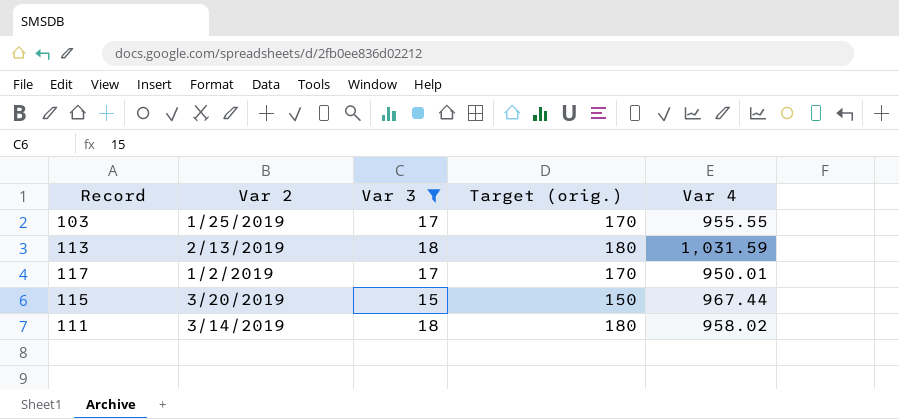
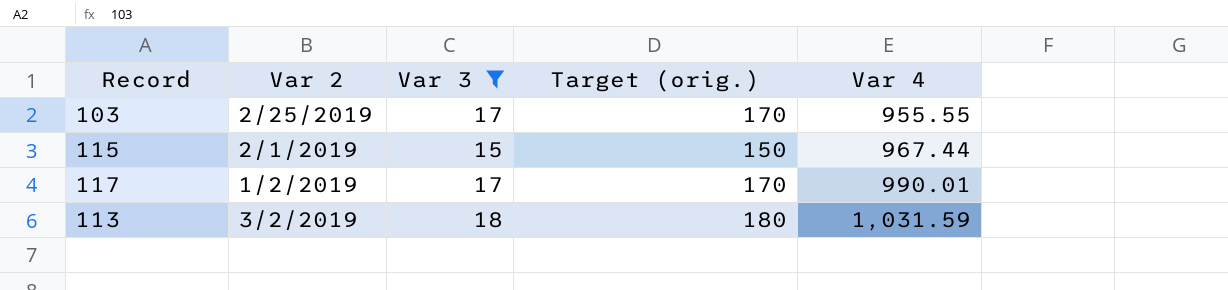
row order: none -> Var 4 ascending
row 111: 3/14/2019 | 18 | 180 | 958.02 -> none
103 | Var 2: 1/25/2019 -> 2/25/2019
115 | Var 2: 3/20/2019 -> 2/1/2019
117 | Var 4: 950.01 -> 990.01
113 | Var 2: 2/13/2019 -> 3/2/2019

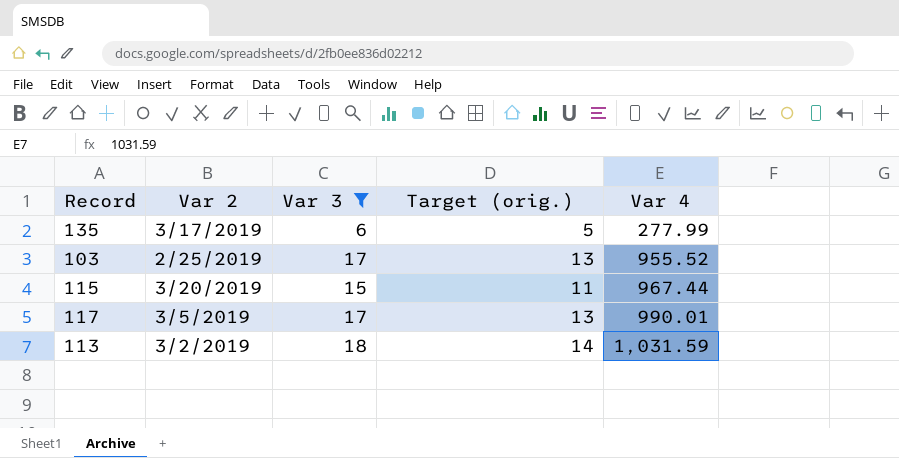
column Target (orig.) | formula: [Var 3] * 10 -> [Var 3] * 0.75
row 135: none -> 3/17/2019 | 6 | 5 | 277.99
103 | Var 4: 955.55 -> 955.52
115 | Var 2: 2/1/2019 -> 3/20/2019
117 | Var 2: 1/2/2019 -> 3/5/2019

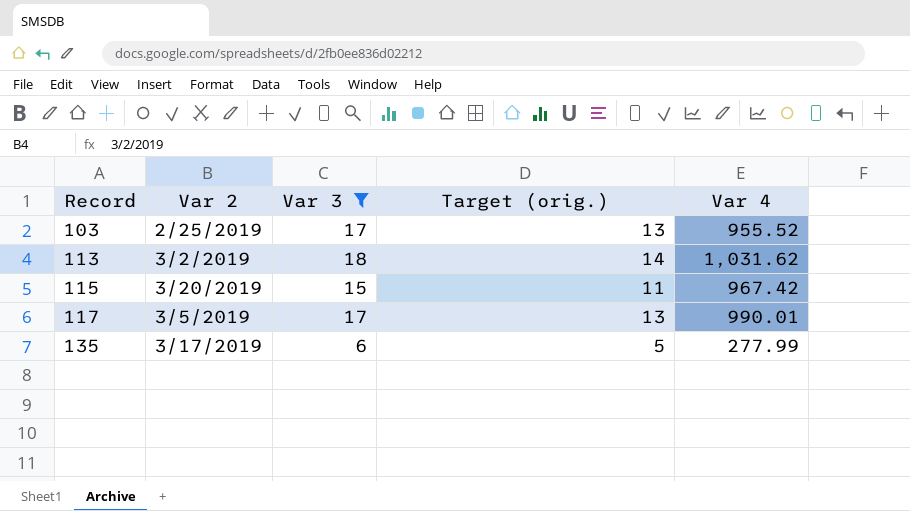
row order: Var 4 ascending -> Record ascending
113 | Var 4: 1,031.59 -> 1,031.62
115 | Var 4: 967.44 -> 967.42

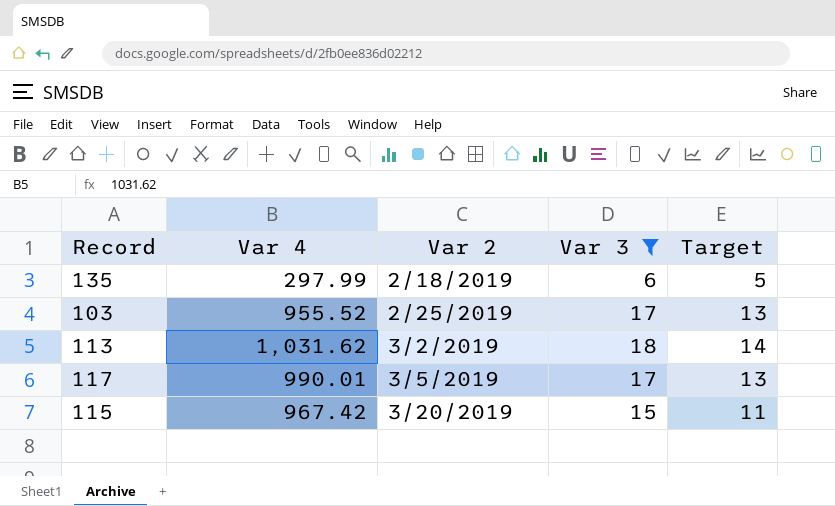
row order: Record ascending -> Var 2 ascending
column Var 4 | position: 5 -> 2
column name: Target (orig.) -> Target
135 | Var 4: 277.99 -> 297.99
135 | Var 2: 3/17/2019 -> 2/18/2019

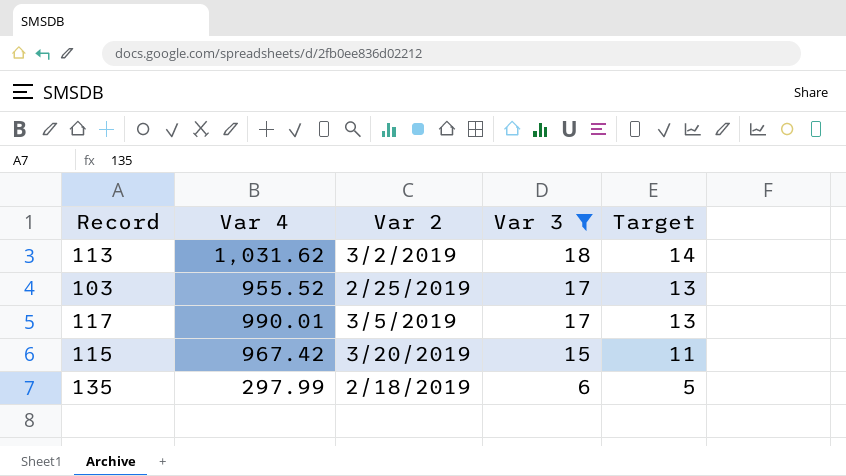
row order: Var 2 ascending -> Var 3 descending

